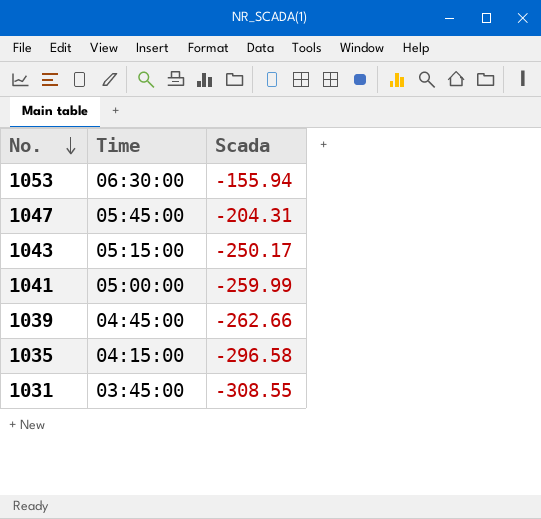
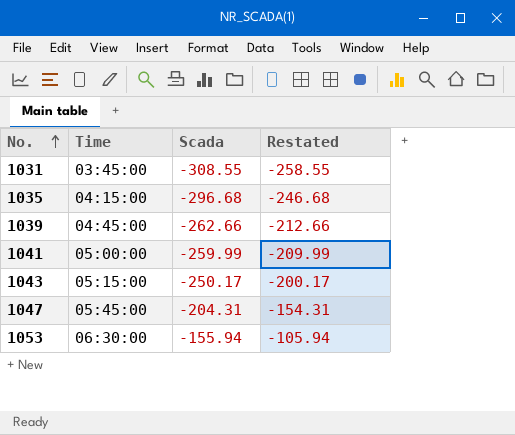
row order: No. descending -> No. ascending
column Restated | formula: none -> [Scada] + 50
1035 | Scada: -296.58 -> -296.68

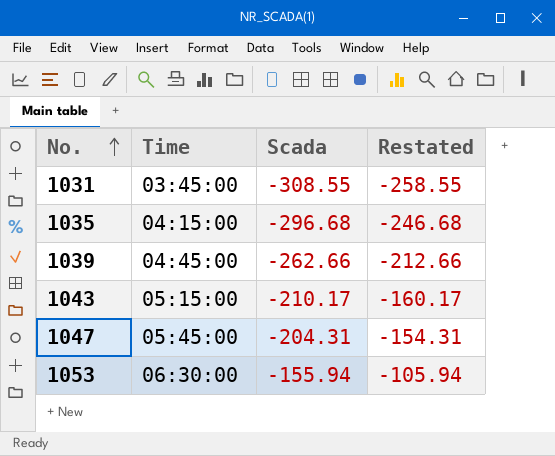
row 1041: 05:00:00 | -259.99 | -209.99 -> none
1043 | Scada: -250.17 -> -210.17
1043 | Restated: -200.17 -> -160.17

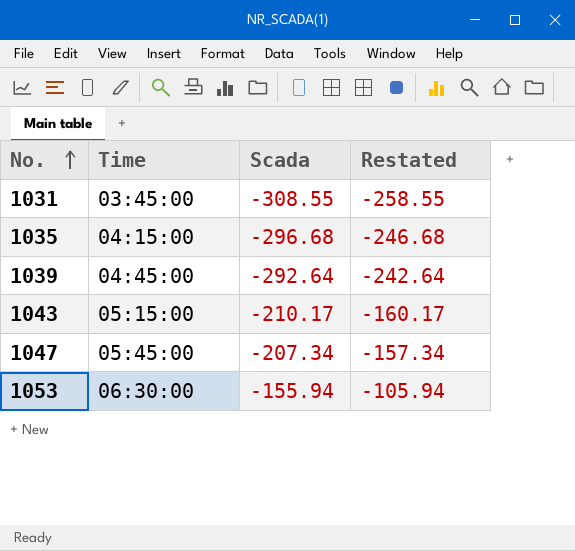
1039 | Scada: -262.66 -> -292.64
1039 | Restated: -212.66 -> -242.64
1047 | Scada: -204.31 -> -207.34
1047 | Restated: -154.31 -> -157.34

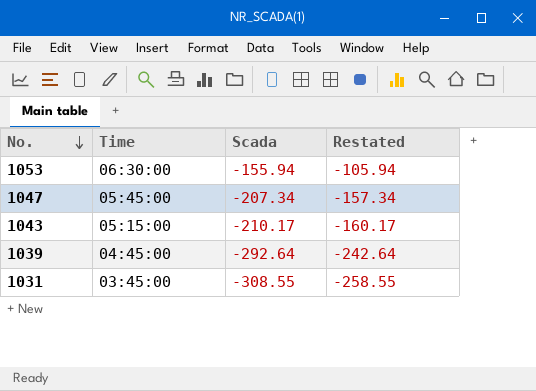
row order: No. ascending -> No. descending
row 1035: 04:15:00 | -296.68 | -246.68 -> none

